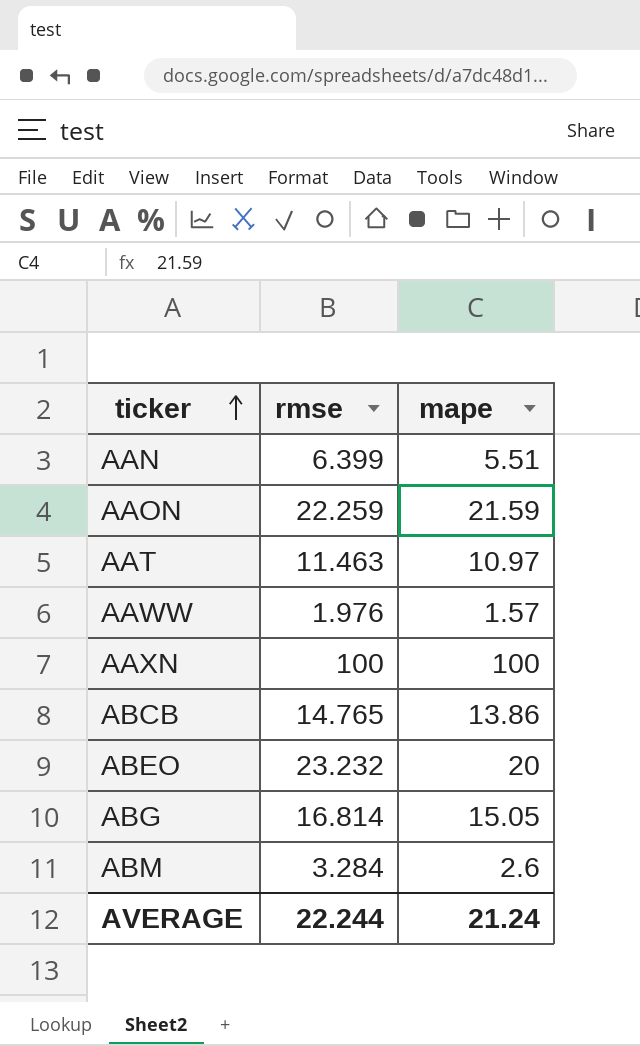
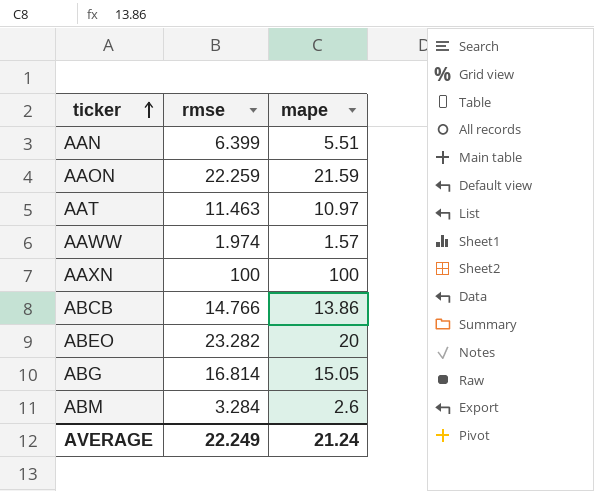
AAWW | rmse: 1.976 -> 1.974
ABCB | rmse: 14.765 -> 14.766
ABEO | rmse: 23.232 -> 23.282
AVERAGE | rmse: 22.244 -> 22.249

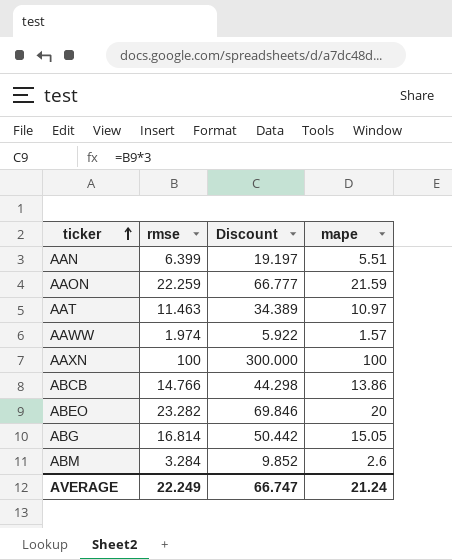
column Discount | formula: none -> [rmse] * 3

